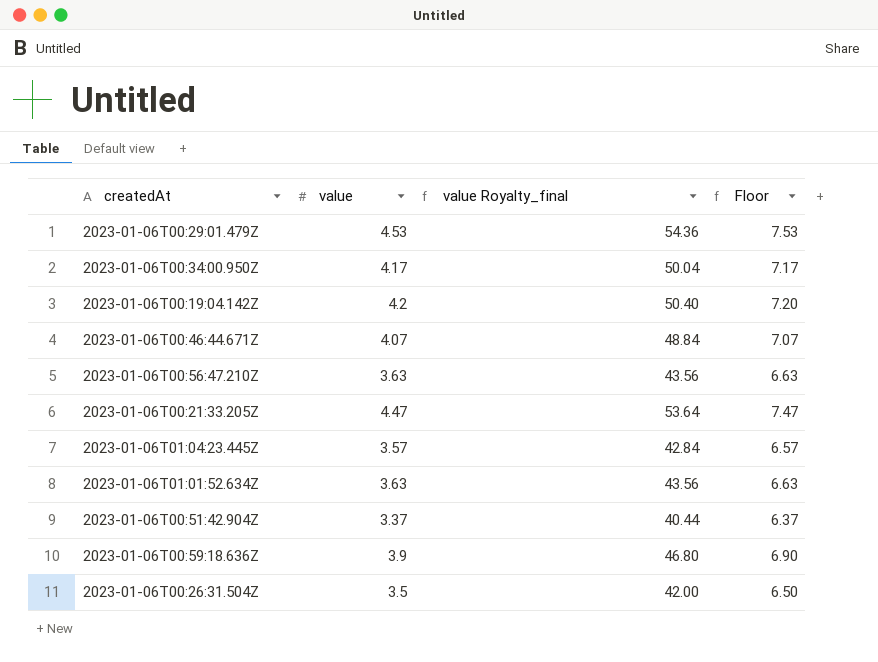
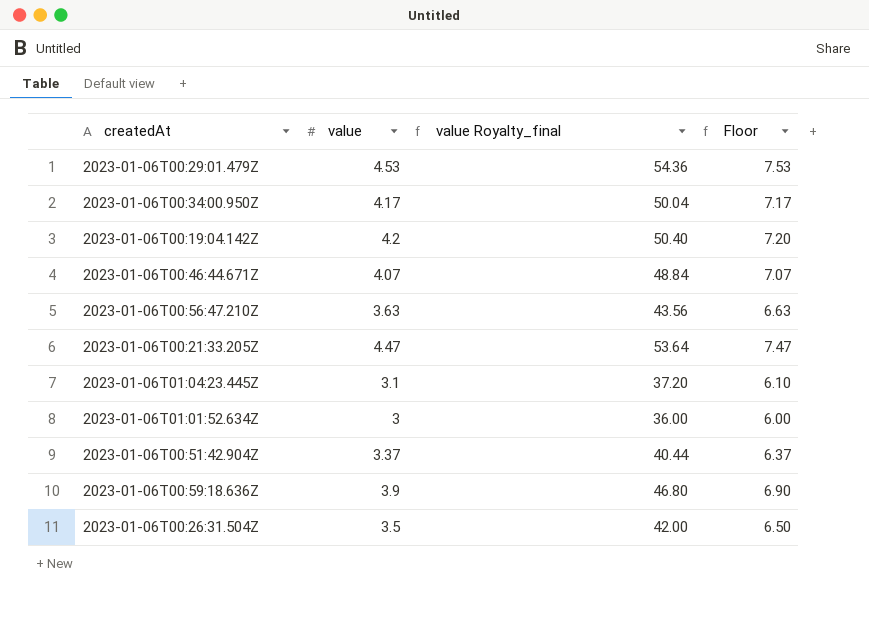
2023-01-06T01:04:23.445Z | value: 3.57 -> 3.1
2023-01-06T01:04:23.445Z | value Royalty_final: 42.84 -> 37.20
2023-01-06T01:04:23.445Z | Floor: 6.57 -> 6.10
2023-01-06T01:01:52.634Z | value: 3.63 -> 3
2023-01-06T01:01:52.634Z | value Royalty_final: 43.56 -> 36.00
2023-01-06T01:01:52.634Z | Floor: 6.63 -> 6.00

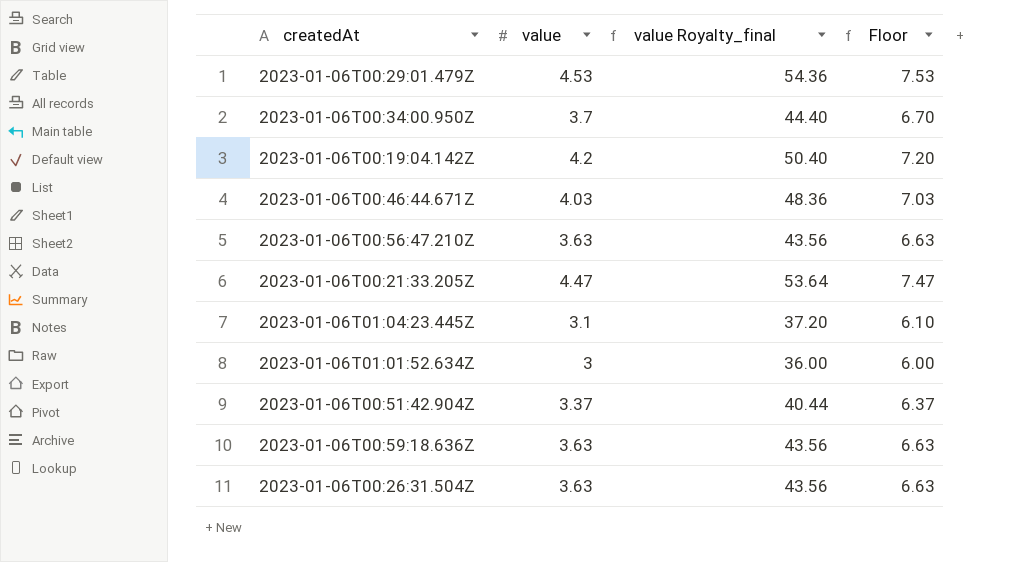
2023-01-06T00:34:00.950Z | value: 4.17 -> 3.7
2023-01-06T00:34:00.950Z | value Royalty_final: 50.04 -> 44.40
2023-01-06T00:34:00.950Z | Floor: 7.17 -> 6.70
2023-01-06T00:46:44.671Z | value: 4.07 -> 4.03
2023-01-06T00:46:44.671Z | value Royalty_final: 48.84 -> 48.36
2023-01-06T00:46:44.671Z | Floor: 7.07 -> 7.03
2023-01-06T00:59:18.636Z | value: 3.9 -> 3.63
2023-01-06T00:59:18.636Z | value Royalty_final: 46.80 -> 43.56
2023-01-06T00:59:18.636Z | Floor: 6.90 -> 6.63
2023-01-06T00:26:31.504Z | value: 3.5 -> 3.63
2023-01-06T00:26:31.504Z | value Royalty_final: 42.00 -> 43.56
2023-01-06T00:26:31.504Z | Floor: 6.50 -> 6.63

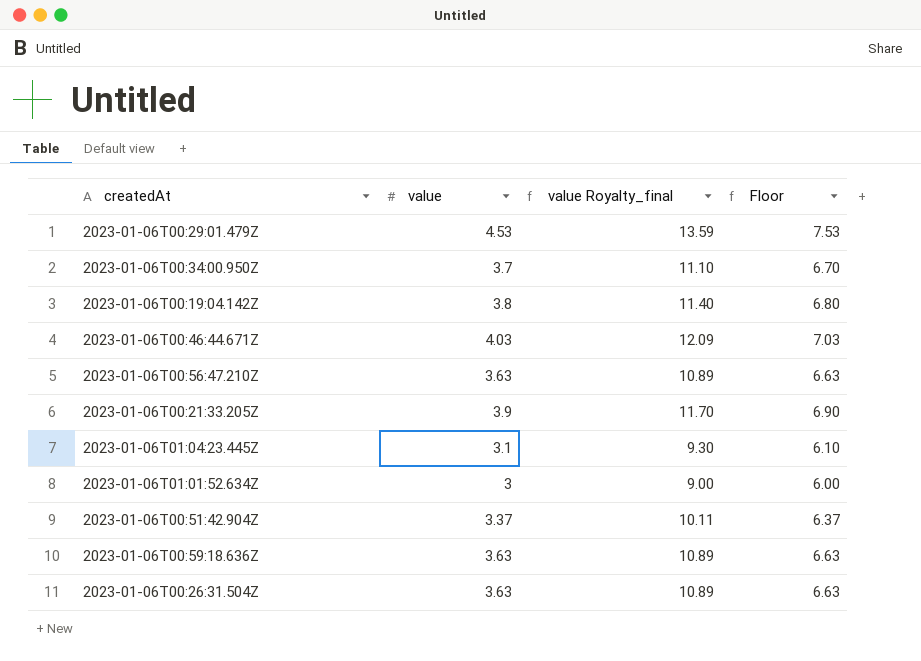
column value Royalty_final | formula: [value] * 12 -> [value] * 3
2023-01-06T00:19:04.142Z | value: 4.2 -> 3.8
2023-01-06T00:19:04.142Z | Floor: 7.20 -> 6.80
2023-01-06T00:21:33.205Z | value: 4.47 -> 3.9
2023-01-06T00:21:33.205Z | Floor: 7.47 -> 6.90

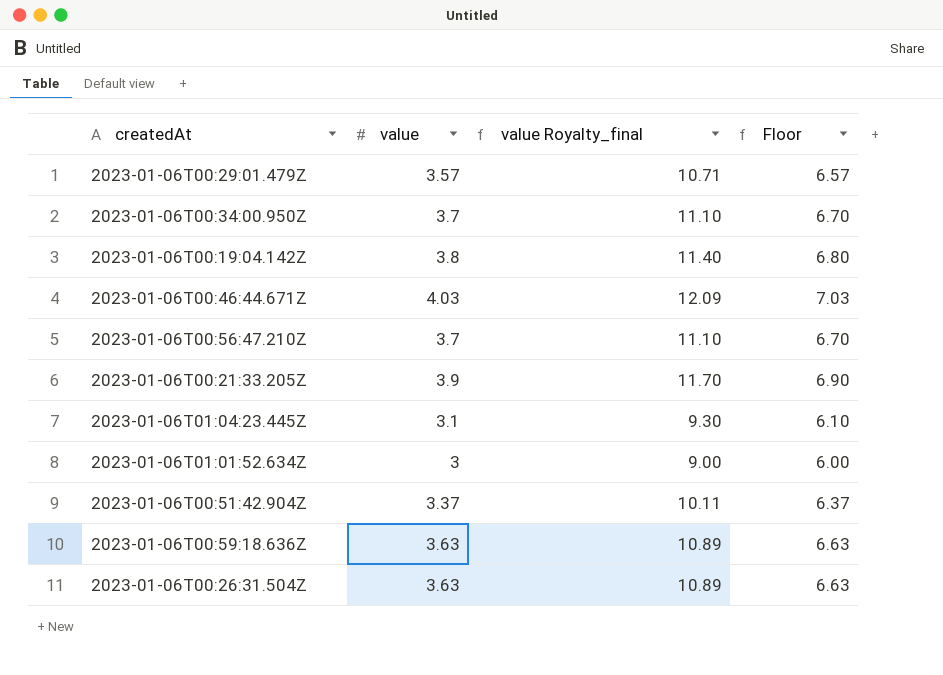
2023-01-06T00:29:01.479Z | value: 4.53 -> 3.57
2023-01-06T00:29:01.479Z | value Royalty_final: 13.59 -> 10.71
2023-01-06T00:29:01.479Z | Floor: 7.53 -> 6.57
2023-01-06T00:56:47.210Z | value: 3.63 -> 3.7
2023-01-06T00:56:47.210Z | value Royalty_final: 10.89 -> 11.10
2023-01-06T00:56:47.210Z | Floor: 6.63 -> 6.70

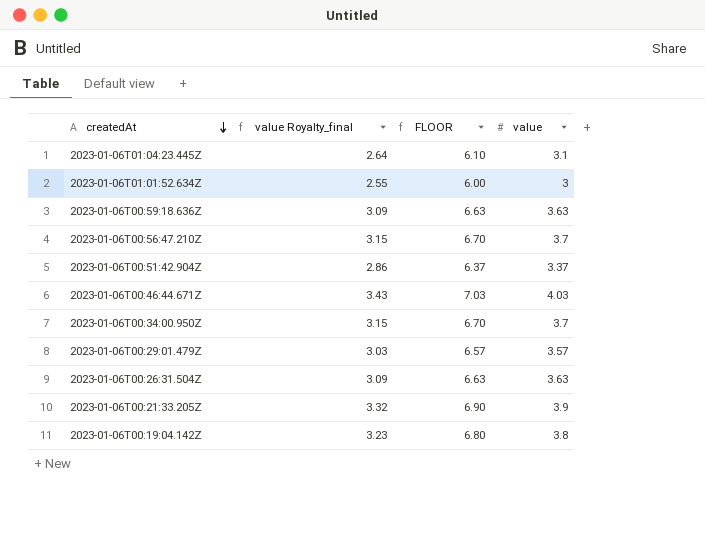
row order: none -> createdAt descending
column value Royalty_final | formula: [value] * 3 -> [value] * 0.85
column name: Floor -> FLOOR
column value | position: 2 -> 4

